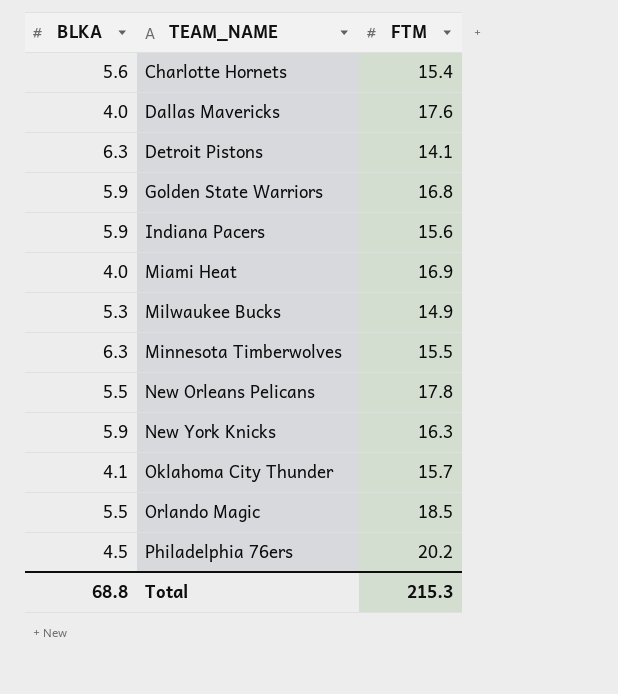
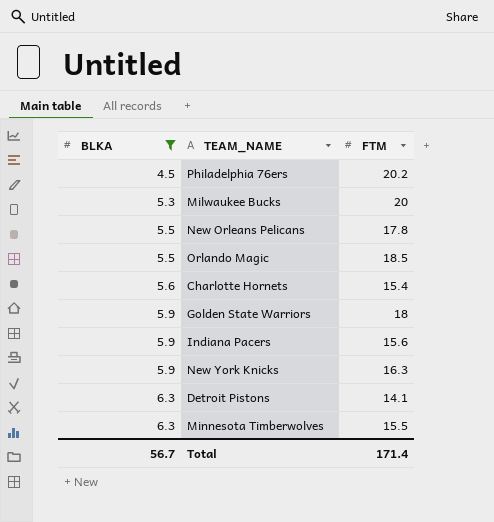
filter: none -> BLKA >= 4.5
row order: TEAM_NAME ascending -> BLKA ascending
Milwaukee Bucks | FTM: 14.9 -> 20
Golden State Warriors | FTM: 16.8 -> 18
Total | BLKA: 68.8 -> 56.7
Total | FTM: 215.3 -> 171.4

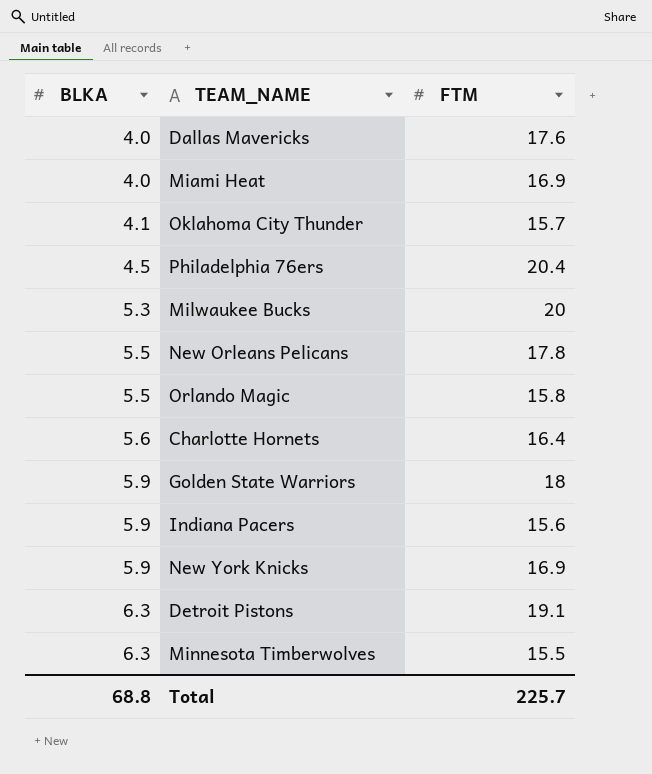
filter: BLKA >= 4.5 -> none
Philadelphia 76ers | FTM: 20.2 -> 20.4
Orlando Magic | FTM: 18.5 -> 15.8
Charlotte Hornets | FTM: 15.4 -> 16.4
New York Knicks | FTM: 16.3 -> 16.9
Detroit Pistons | FTM: 14.1 -> 19.1
Total | BLKA: 56.7 -> 68.8
Total | FTM: 171.4 -> 225.7

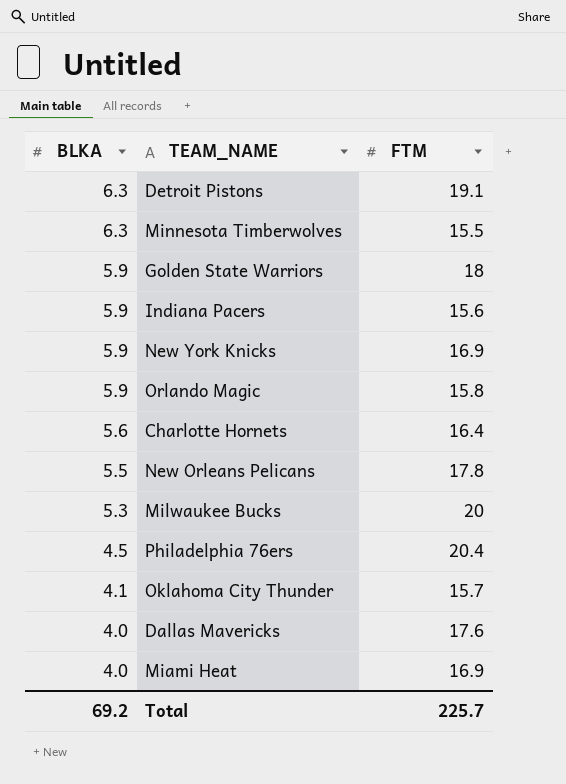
row order: BLKA ascending -> BLKA descending
Orlando Magic | BLKA: 5.5 -> 5.9
Total | BLKA: 68.8 -> 69.2

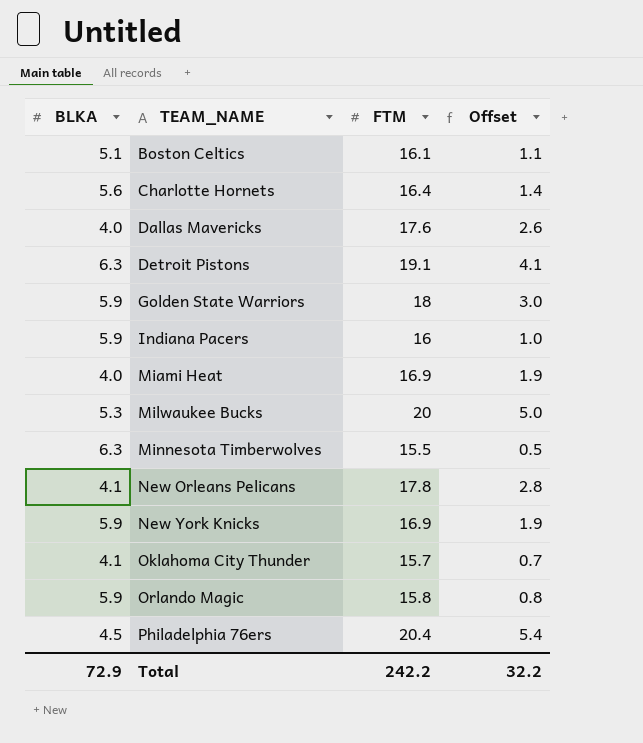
row order: BLKA descending -> TEAM_NAME ascending
column Offset | formula: none -> [FTM] - 15
row Boston Celtics: none -> 5.1 | 16.1 | 1.1
Indiana Pacers | FTM: 15.6 -> 16
New Orleans Pelicans | BLKA: 5.5 -> 4.1
Total | BLKA: 69.2 -> 72.9
Total | FTM: 225.7 -> 242.2

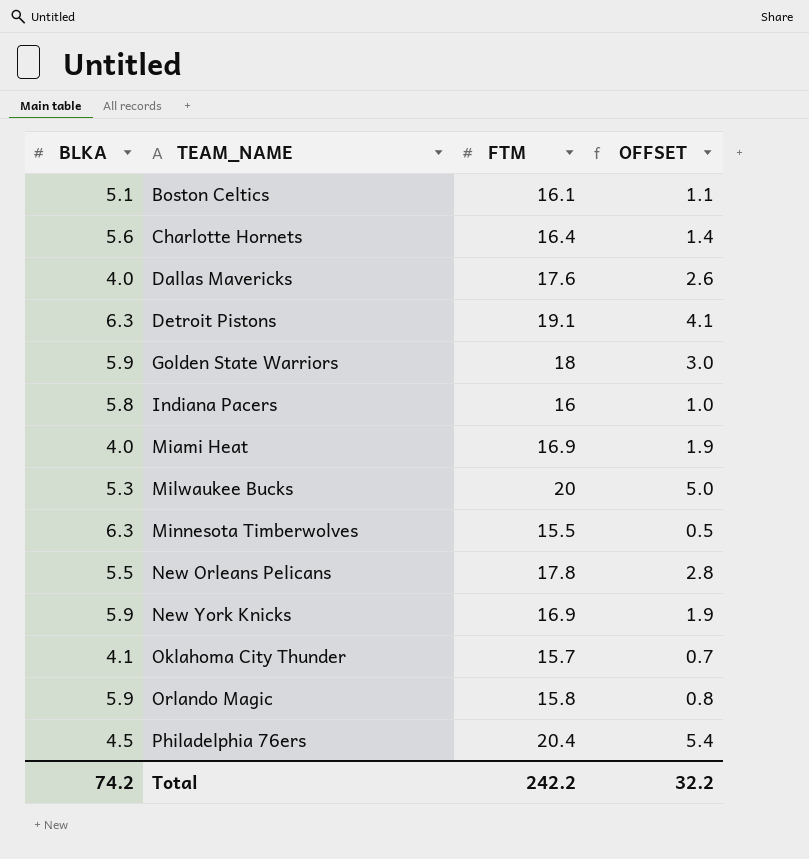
column name: Offset -> OFFSET
Indiana Pacers | BLKA: 5.9 -> 5.8
New Orleans Pelicans | BLKA: 4.1 -> 5.5
Total | BLKA: 72.9 -> 74.2

